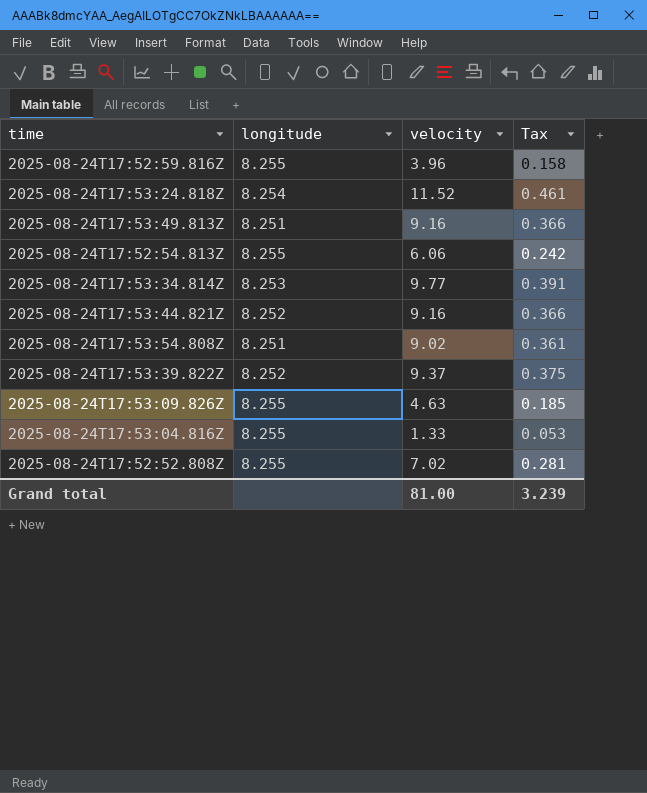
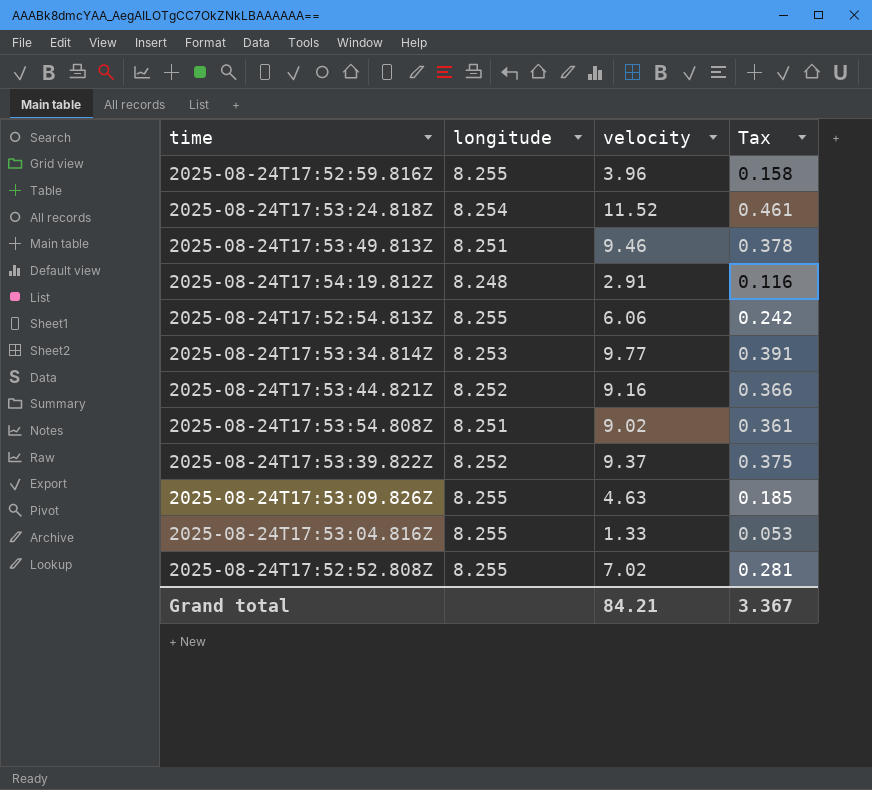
2025-08-24T17:53:49.813Z | velocity: 9.16 -> 9.46
2025-08-24T17:53:49.813Z | Tax: 0.366 -> 0.378
row 2025-08-24T17:54:19.812Z: none -> 8.248 | 2.91 | 0.116
Grand total | velocity: 81.00 -> 84.21
Grand total | Tax: 3.239 -> 3.367

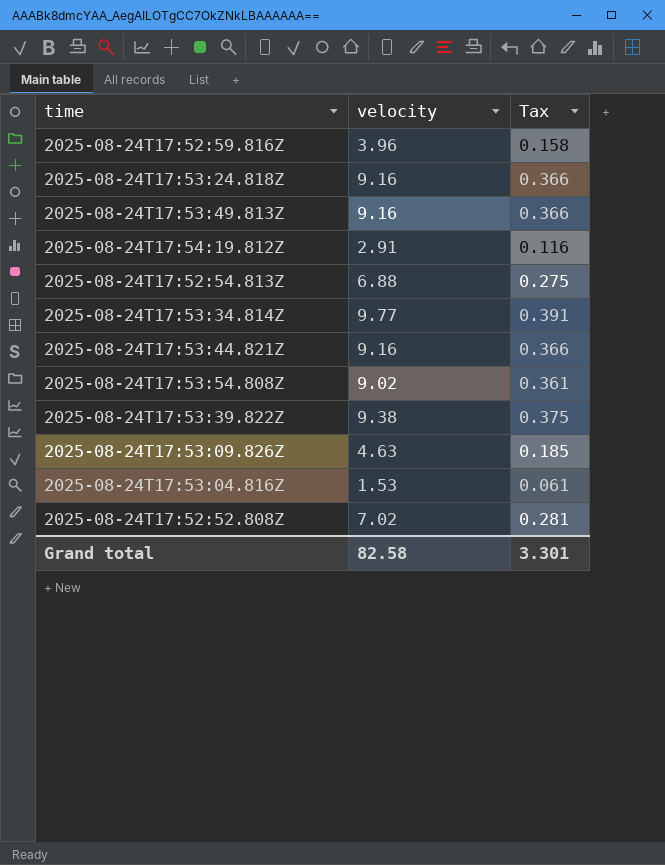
column longitude | position: 2 -> none
2025-08-24T17:53:24.818Z | velocity: 11.52 -> 9.16
2025-08-24T17:53:24.818Z | Tax: 0.461 -> 0.366
2025-08-24T17:53:49.813Z | velocity: 9.46 -> 9.16
2025-08-24T17:53:49.813Z | Tax: 0.378 -> 0.366
2025-08-24T17:52:54.813Z | velocity: 6.06 -> 6.88
2025-08-24T17:52:54.813Z | Tax: 0.242 -> 0.275
2025-08-24T17:53:39.822Z | velocity: 9.37 -> 9.38
2025-08-24T17:53:04.816Z | velocity: 1.33 -> 1.53
2025-08-24T17:53:04.816Z | Tax: 0.053 -> 0.061
Grand total | velocity: 84.21 -> 82.58
Grand total | Tax: 3.367 -> 3.301

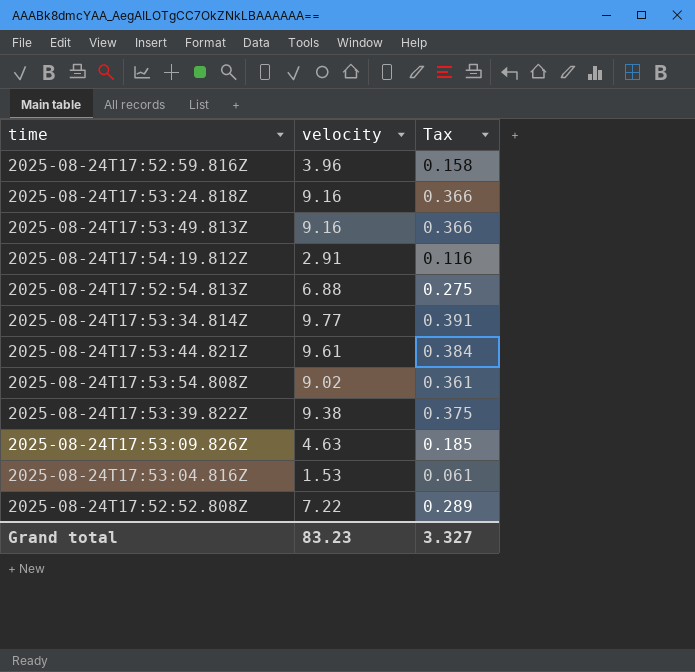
2025-08-24T17:53:44.821Z | velocity: 9.16 -> 9.61
2025-08-24T17:53:44.821Z | Tax: 0.366 -> 0.384
2025-08-24T17:52:52.808Z | velocity: 7.02 -> 7.22
2025-08-24T17:52:52.808Z | Tax: 0.281 -> 0.289
Grand total | velocity: 82.58 -> 83.23
Grand total | Tax: 3.301 -> 3.327

